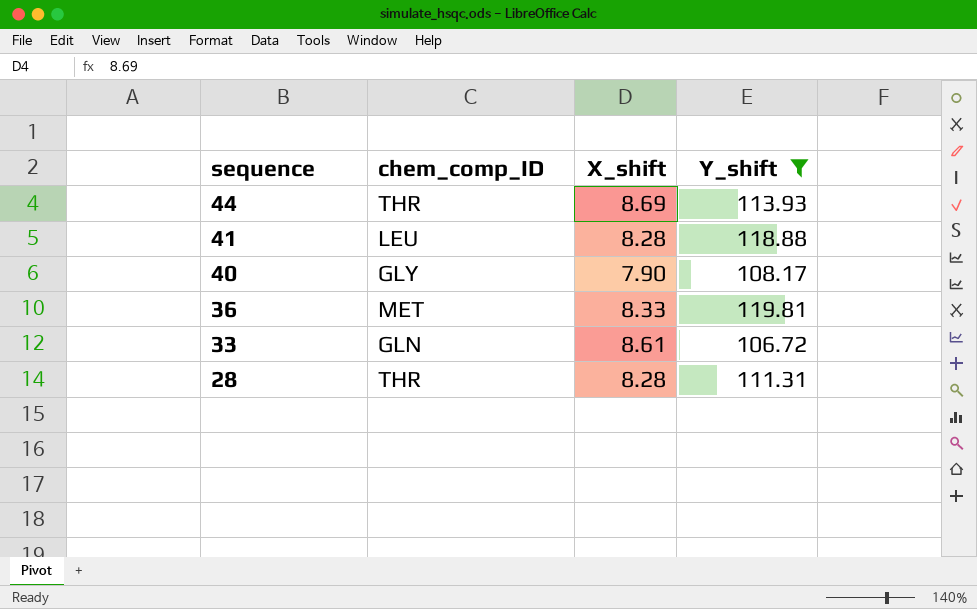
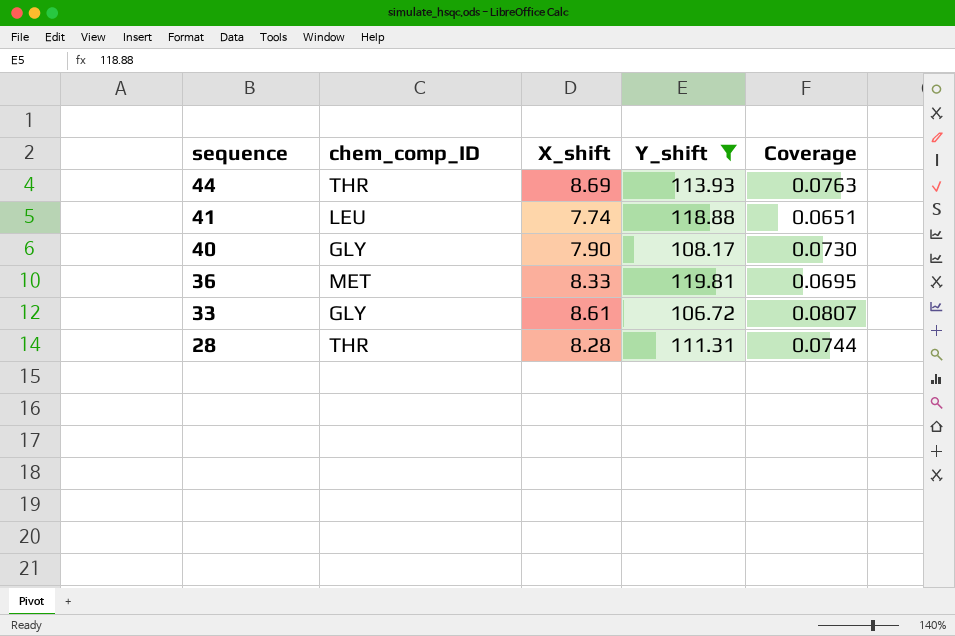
column Coverage | formula: none -> [X_shift] / [Y_shift]
41 | X_shift: 8.28 -> 7.74
33 | chem_comp_ID: GLN -> GLY

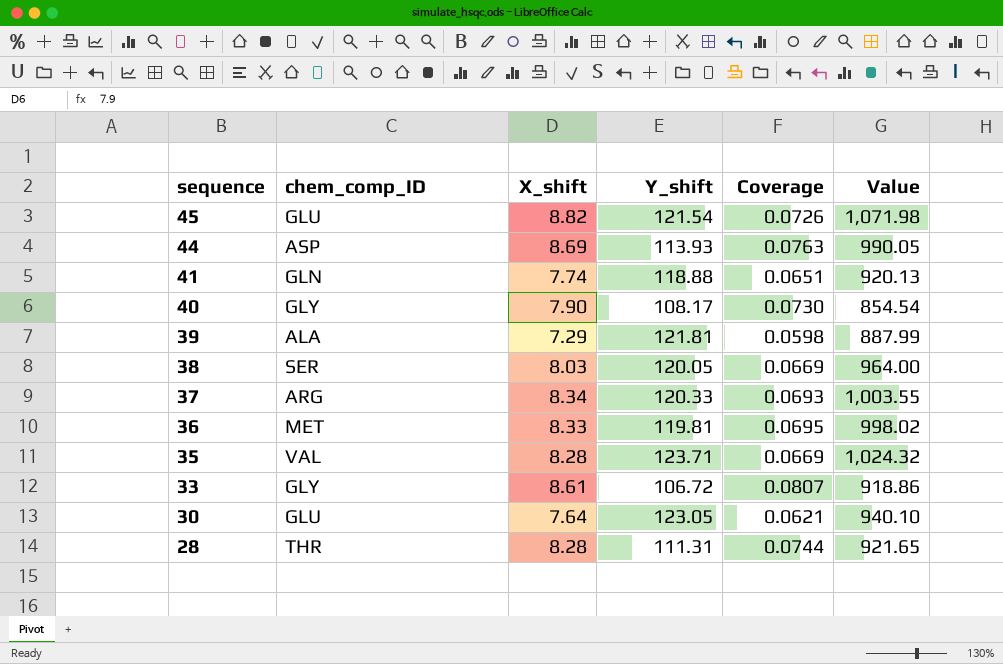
filter: Y_shift <= 119.81 -> none
column Value | formula: none -> [X_shift] * [Y_shift]
44 | chem_comp_ID: THR -> ASP
41 | chem_comp_ID: LEU -> GLN

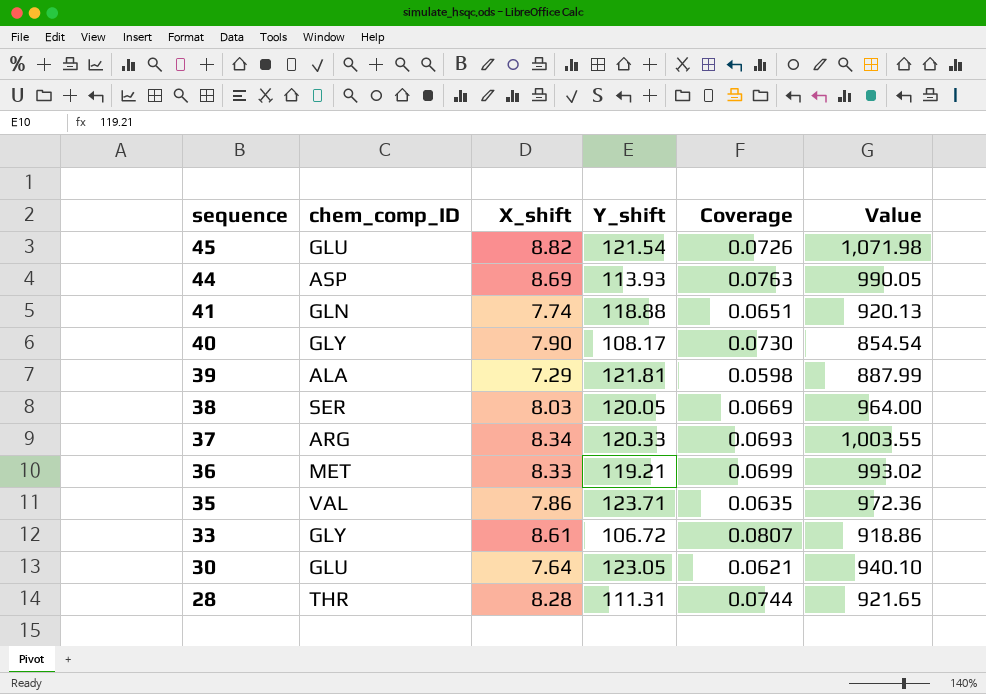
36 | Y_shift: 119.81 -> 119.21
36 | Coverage: 0.0695 -> 0.0699
36 | Value: 998.02 -> 993.02
35 | X_shift: 8.28 -> 7.86
35 | Coverage: 0.0669 -> 0.0635
35 | Value: 1,024.32 -> 972.36

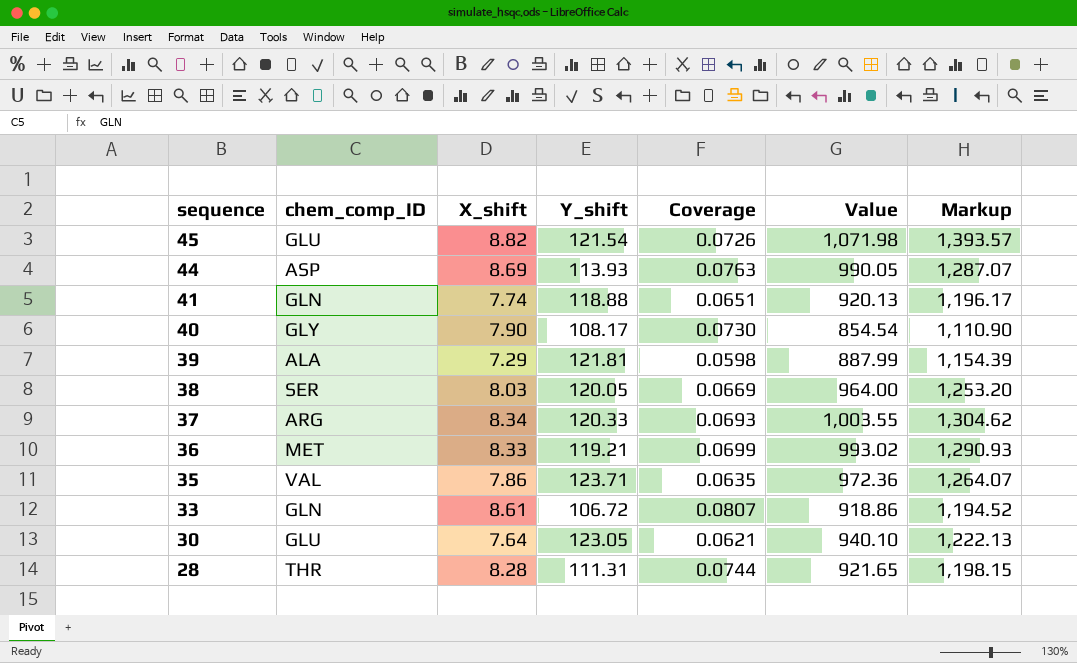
column Markup | formula: none -> [Value] * 1.3
33 | chem_comp_ID: GLY -> GLN

